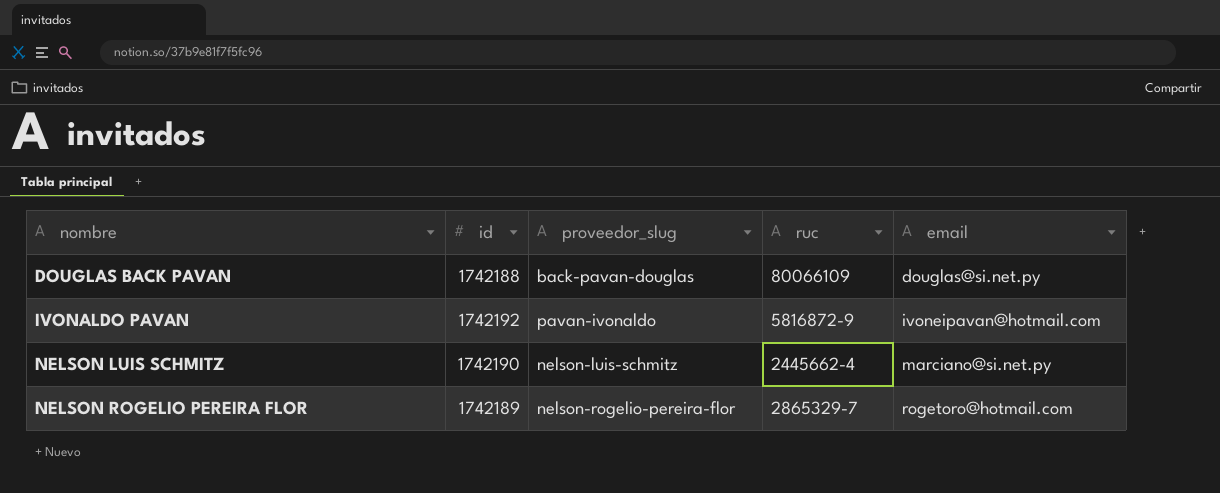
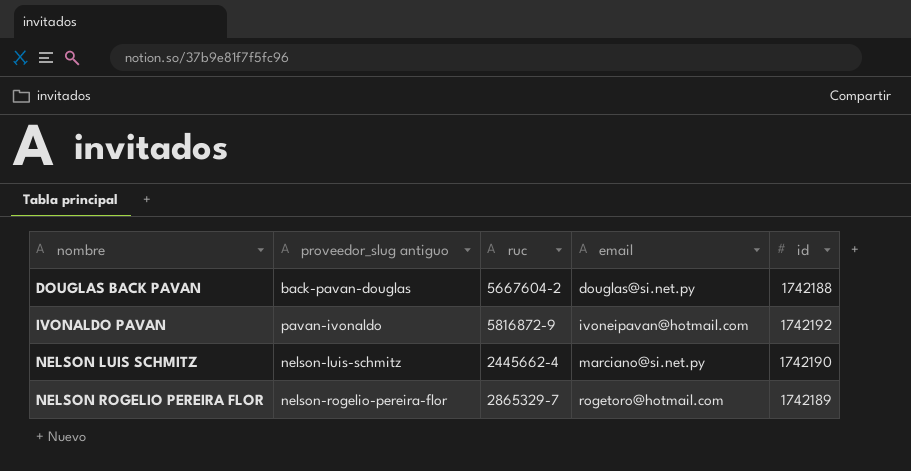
column name: proveedor_slug -> proveedor_slug antiguo
column id | position: 2 -> 5
DOUGLAS BACK PAVAN | ruc: 80066109 -> 5667604-2

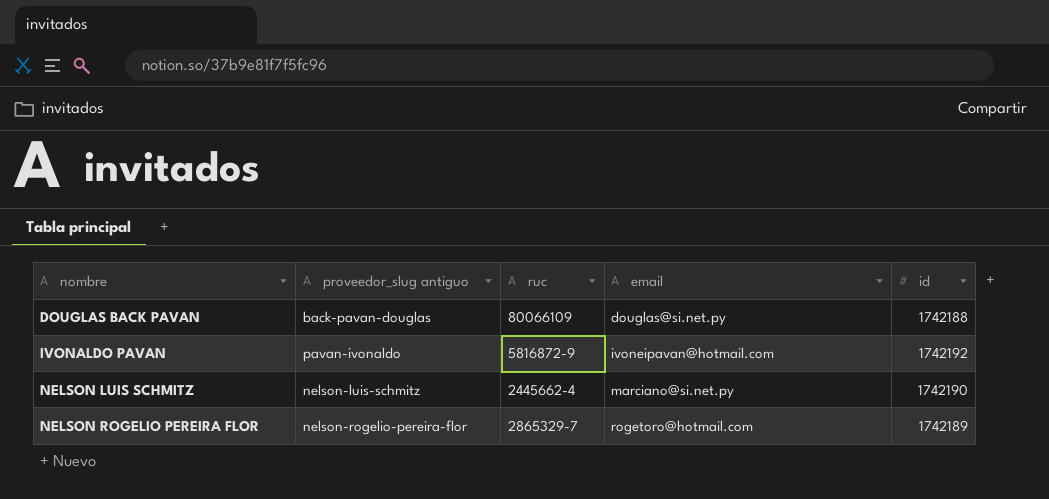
DOUGLAS BACK PAVAN | ruc: 5667604-2 -> 80066109

